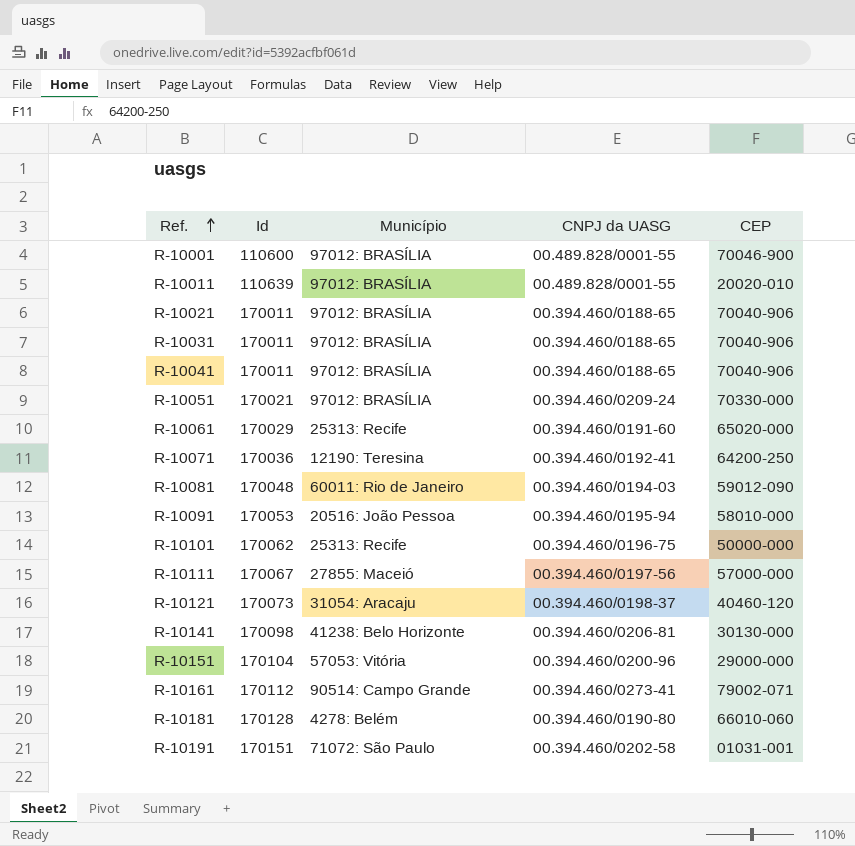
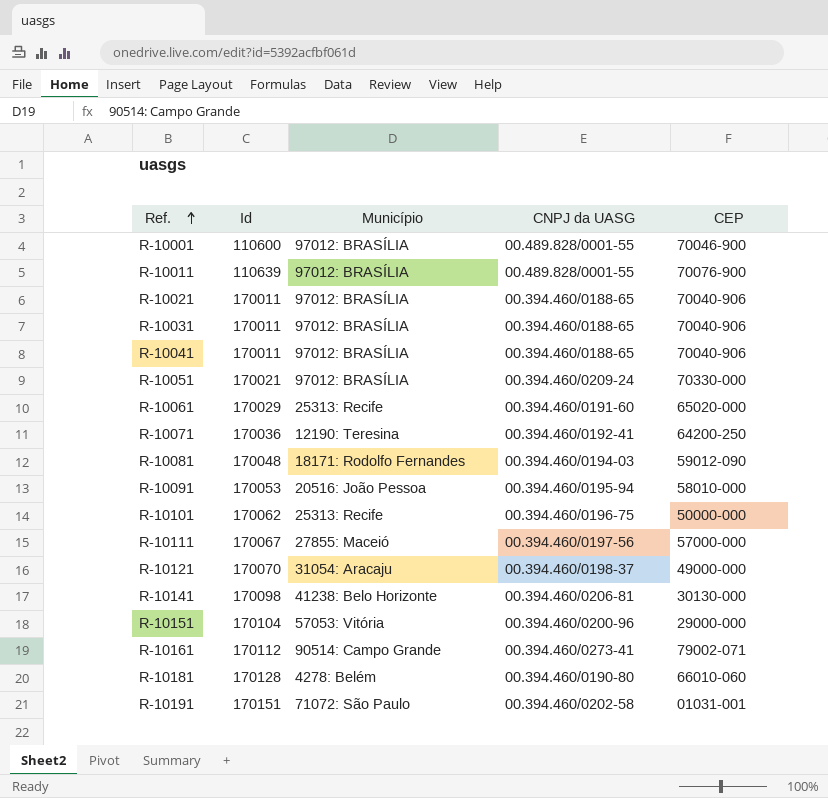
R-10011 | CEP: 20020-010 -> 70076-900
R-10081 | Município: 60011: Rio de Janeiro -> 18171: Rodolfo Fernandes
R-10121 | Id: 170073 -> 170070
R-10121 | CEP: 40460-120 -> 49000-000

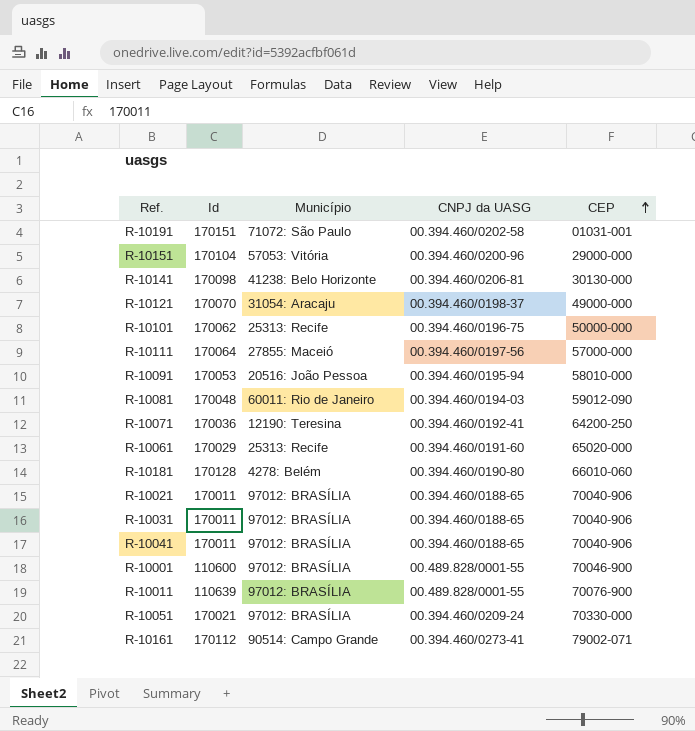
row order: Ref. ascending -> CEP ascending
R-10111 | Id: 170067 -> 170064
R-10081 | Município: 18171: Rodolfo Fernandes -> 60011: Rio de Janeiro

